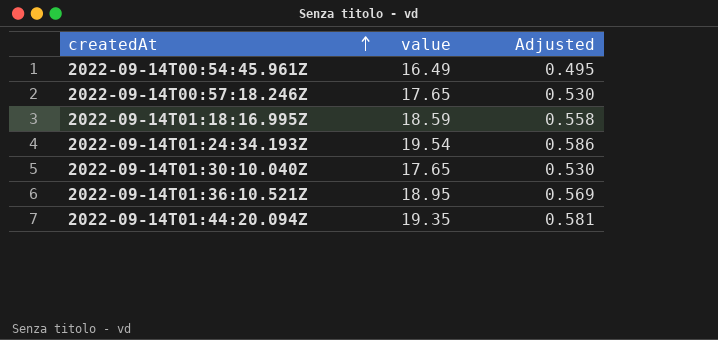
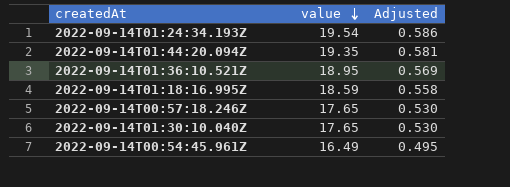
row order: createdAt ascending -> value descending

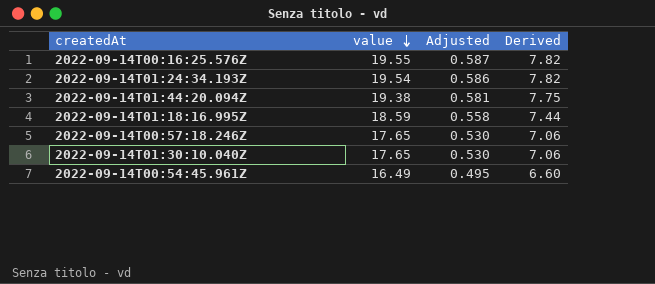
column Derived | formula: none -> [value] * 0.4
row 2022-09-14T01:36:10.521Z: 18.95 | 0.569 -> none
row 2022-09-14T00:16:25.576Z: none -> 19.55 | 0.587 | 7.82
2022-09-14T01:44:20.094Z | value: 19.35 -> 19.38

